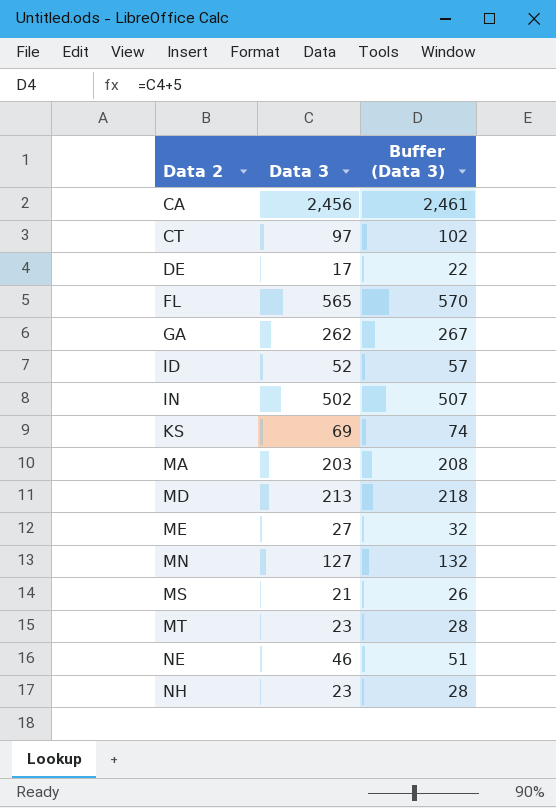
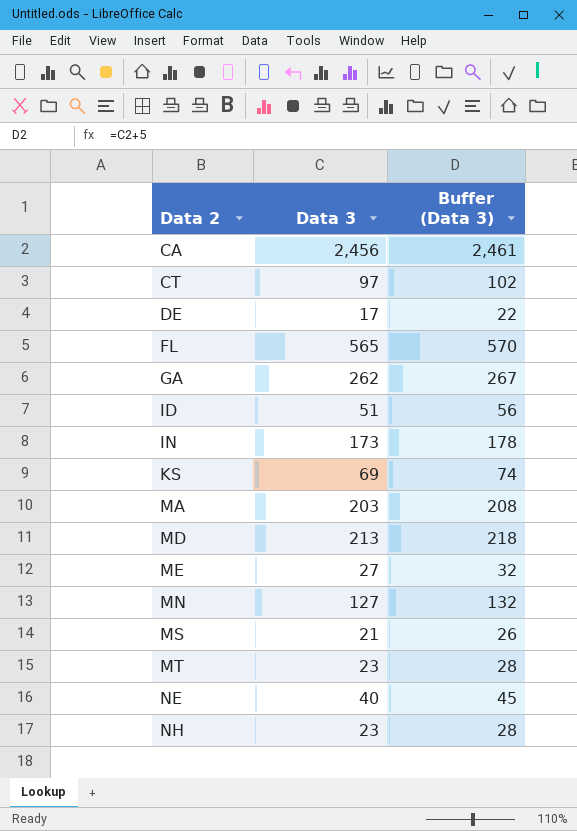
ID | Data 3: 52 -> 51
ID | Buffer (Data 3): 57 -> 56
IN | Data 3: 502 -> 173
IN | Buffer (Data 3): 507 -> 178
NE | Data 3: 46 -> 40
NE | Buffer (Data 3): 51 -> 45

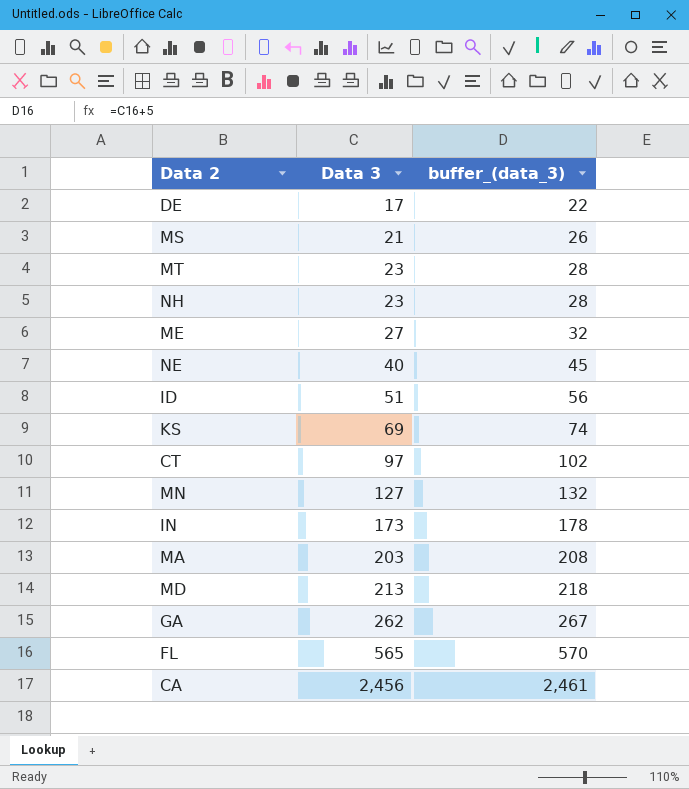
row order: Data 2 ascending -> Data 3 ascending
column name: Buffer (Data 3) -> buffer_(data_3)

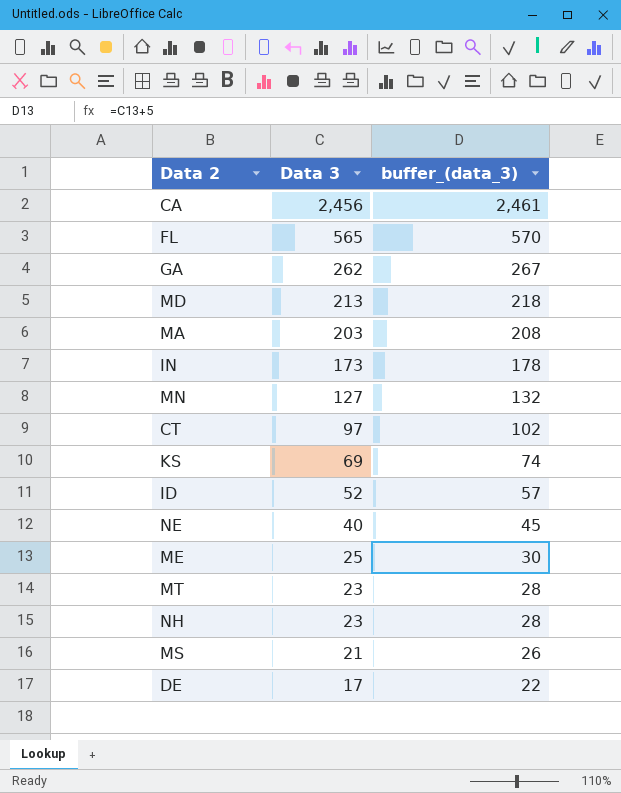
row order: Data 3 ascending -> Data 3 descending
ID | Data 3: 51 -> 52
ID | buffer_(data_3): 56 -> 57
ME | Data 3: 27 -> 25
ME | buffer_(data_3): 32 -> 30

